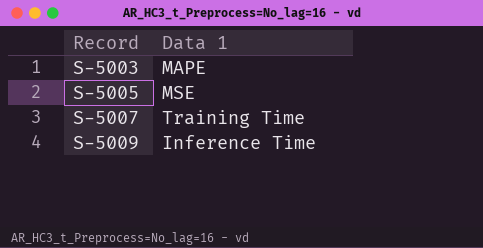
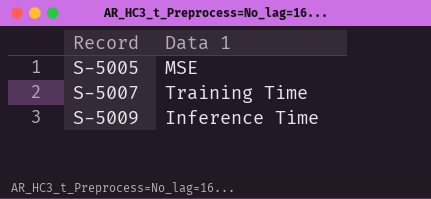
row S-5003: MAPE -> none

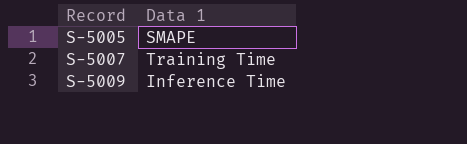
S-5005 | Data 1: MSE -> SMAPE

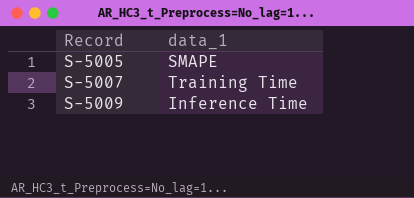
column name: Data 1 -> data_1

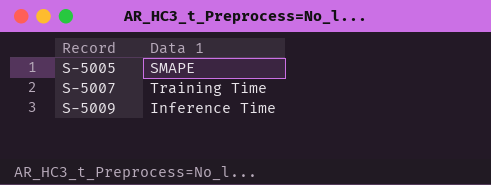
column name: data_1 -> Data 1

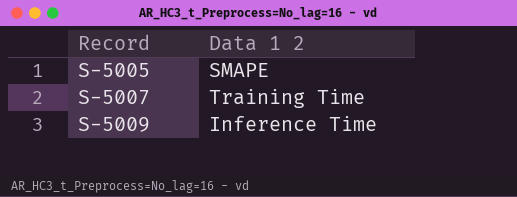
column name: Data 1 -> Data 1 2

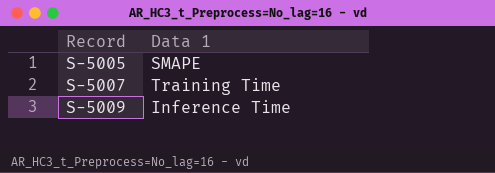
column name: Data 1 2 -> Data 1

